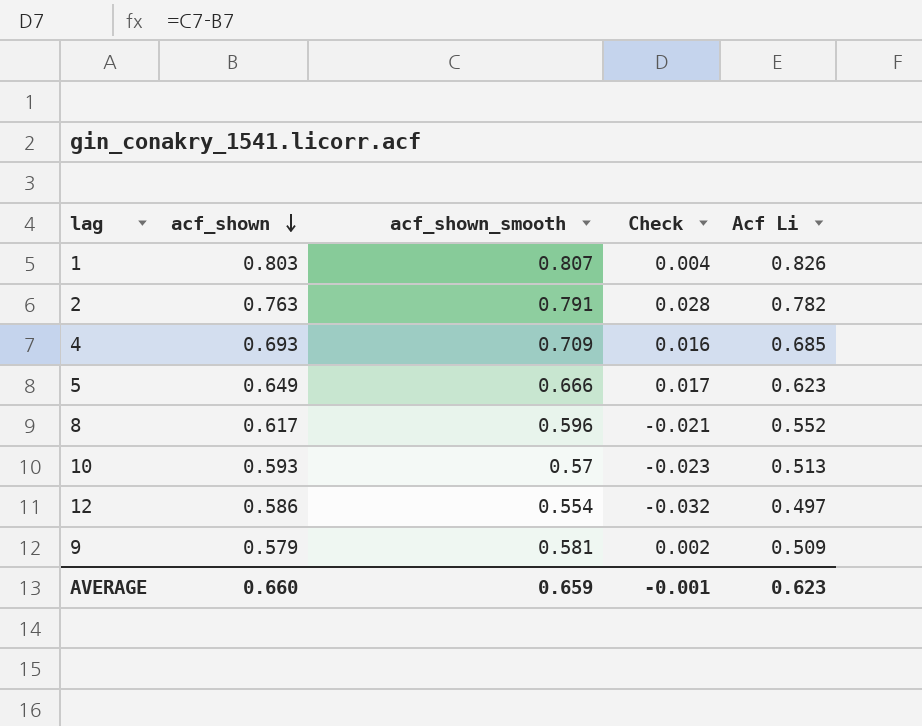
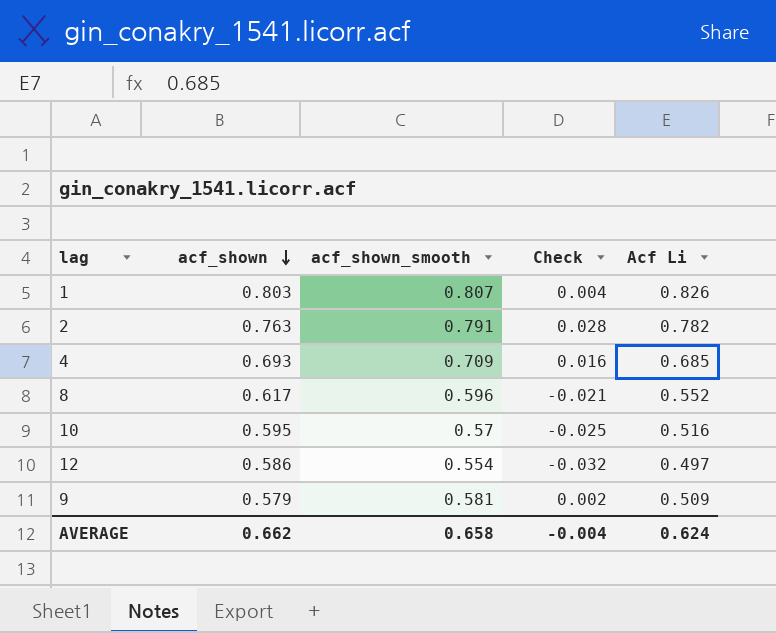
row 5: 0.649 | 0.666 | 0.017 | 0.623 -> none
10 | acf_shown: 0.593 -> 0.595
10 | Check: -0.023 -> -0.025
10 | Acf Li: 0.513 -> 0.516
AVERAGE | acf_shown: 0.660 -> 0.662
AVERAGE | acf_shown_smooth: 0.659 -> 0.658
AVERAGE | Check: -0.001 -> -0.004
AVERAGE | Acf Li: 0.623 -> 0.624

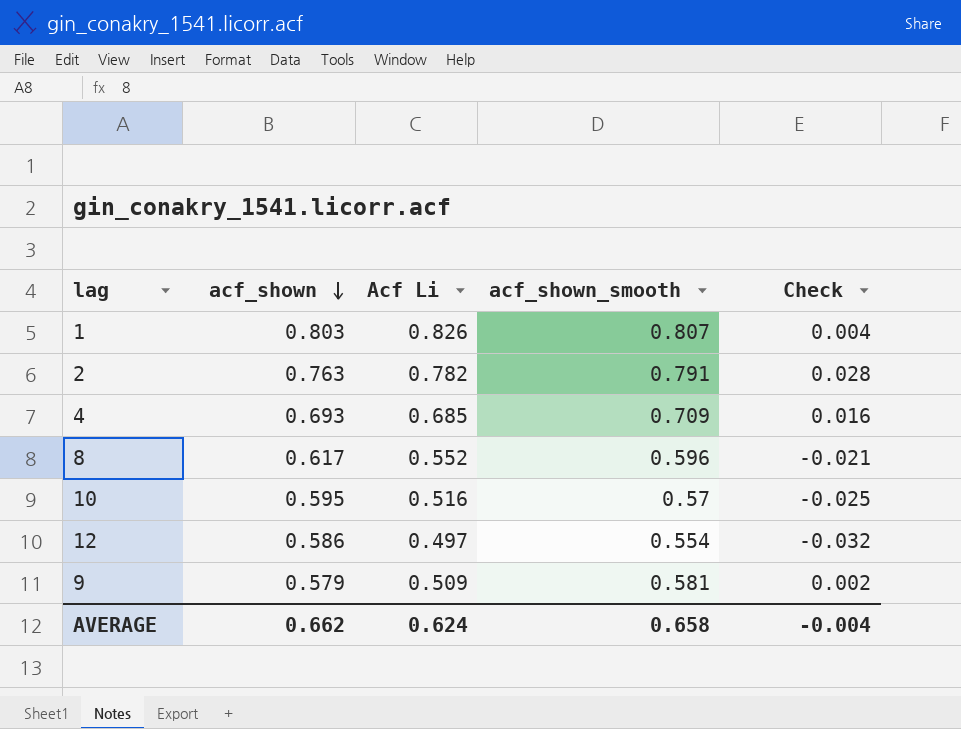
column Acf Li | position: 5 -> 3

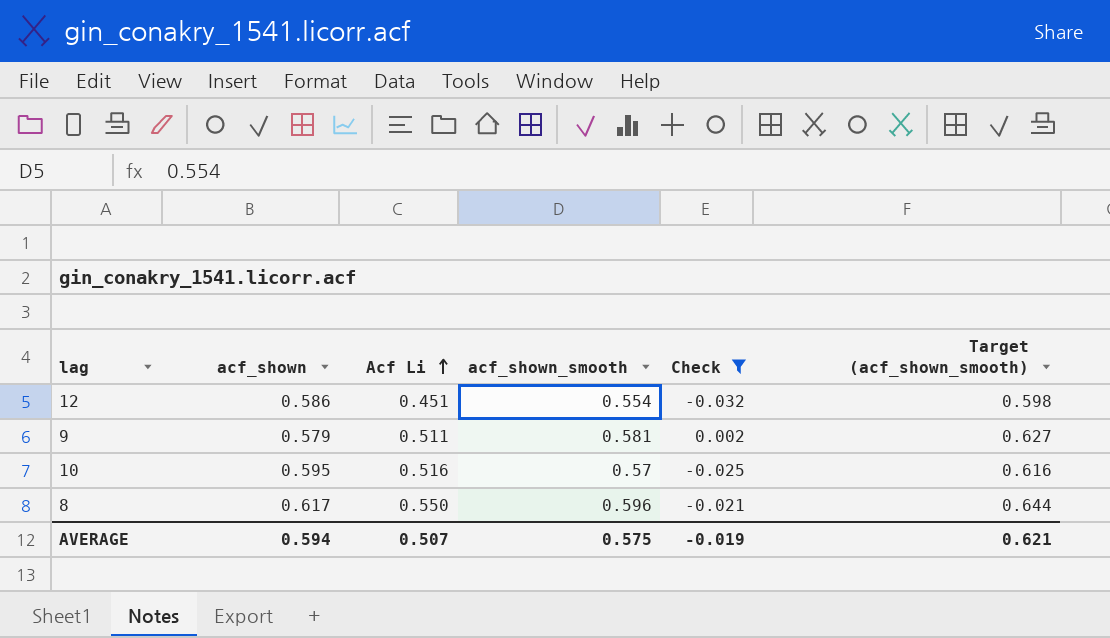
filter: none -> Check <= 0.002
row order: acf_shown descending -> Acf Li ascending
column Target (acf_shown_smooth) | formula: none -> [acf_shown_smooth] * 1.08
12 | Acf Li: 0.497 -> 0.451
9 | Acf Li: 0.509 -> 0.511
8 | Acf Li: 0.552 -> 0.550
AVERAGE | acf_shown: 0.662 -> 0.594
AVERAGE | Acf Li: 0.624 -> 0.507
AVERAGE | acf_shown_smooth: 0.658 -> 0.575
AVERAGE | Check: -0.004 -> -0.019

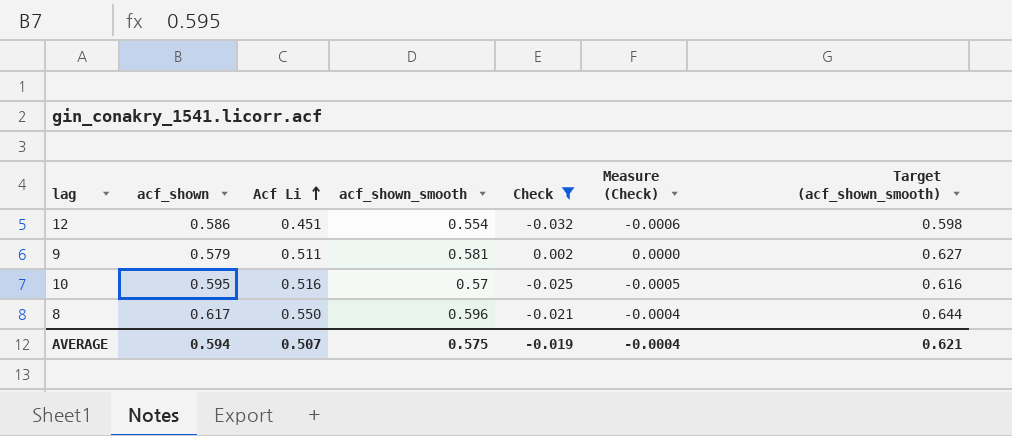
column Measure (Check) | formula: none -> [Check] * 0.02

